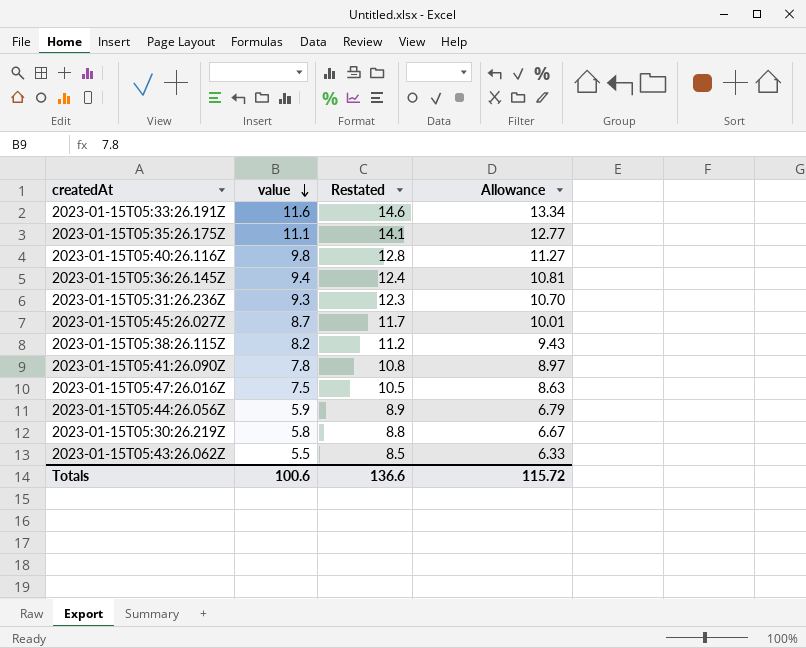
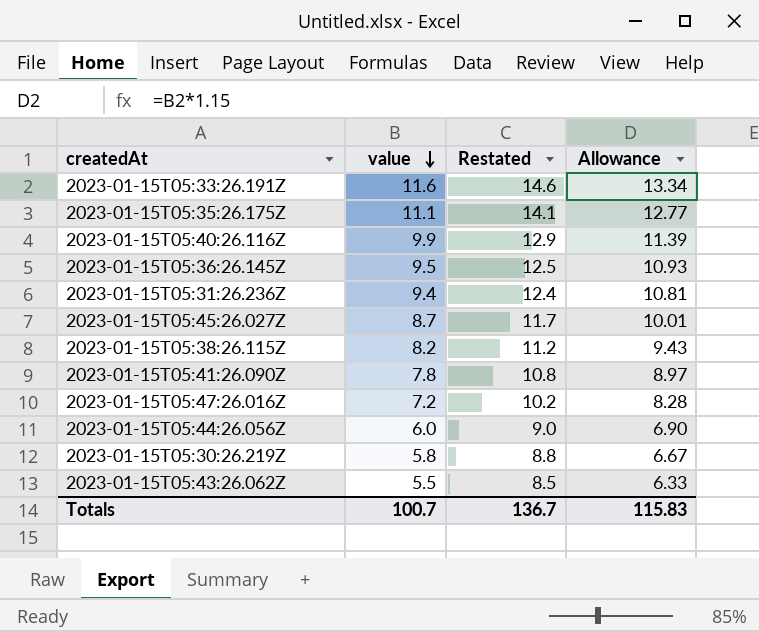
2023-01-15T05:40:26.116Z | value: 9.8 -> 9.9
2023-01-15T05:40:26.116Z | Restated: 12.8 -> 12.9
2023-01-15T05:40:26.116Z | Allowance: 11.27 -> 11.39
2023-01-15T05:36:26.145Z | value: 9.4 -> 9.5
2023-01-15T05:36:26.145Z | Restated: 12.4 -> 12.5
2023-01-15T05:36:26.145Z | Allowance: 10.81 -> 10.93
2023-01-15T05:31:26.236Z | value: 9.3 -> 9.4
2023-01-15T05:31:26.236Z | Restated: 12.3 -> 12.4
2023-01-15T05:31:26.236Z | Allowance: 10.70 -> 10.81
2023-01-15T05:47:26.016Z | value: 7.5 -> 7.2
2023-01-15T05:47:26.016Z | Restated: 10.5 -> 10.2
2023-01-15T05:47:26.016Z | Allowance: 8.63 -> 8.28
2023-01-15T05:44:26.056Z | value: 5.9 -> 6.0
2023-01-15T05:44:26.056Z | Restated: 8.9 -> 9.0
2023-01-15T05:44:26.056Z | Allowance: 6.79 -> 6.90
Totals | value: 100.6 -> 100.7
Totals | Restated: 136.6 -> 136.7
Totals | Allowance: 115.72 -> 115.83

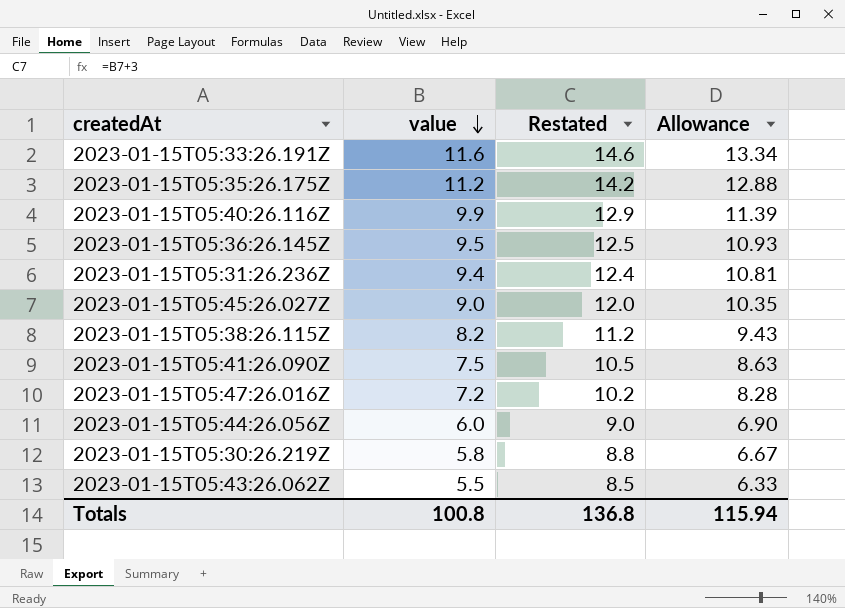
2023-01-15T05:35:26.175Z | value: 11.1 -> 11.2
2023-01-15T05:35:26.175Z | Restated: 14.1 -> 14.2
2023-01-15T05:35:26.175Z | Allowance: 12.77 -> 12.88
2023-01-15T05:45:26.027Z | value: 8.7 -> 9.0
2023-01-15T05:45:26.027Z | Restated: 11.7 -> 12.0
2023-01-15T05:45:26.027Z | Allowance: 10.01 -> 10.35
2023-01-15T05:41:26.090Z | value: 7.8 -> 7.5
2023-01-15T05:41:26.090Z | Restated: 10.8 -> 10.5
2023-01-15T05:41:26.090Z | Allowance: 8.97 -> 8.63
Totals | value: 100.7 -> 100.8
Totals | Restated: 136.7 -> 136.8
Totals | Allowance: 115.83 -> 115.94

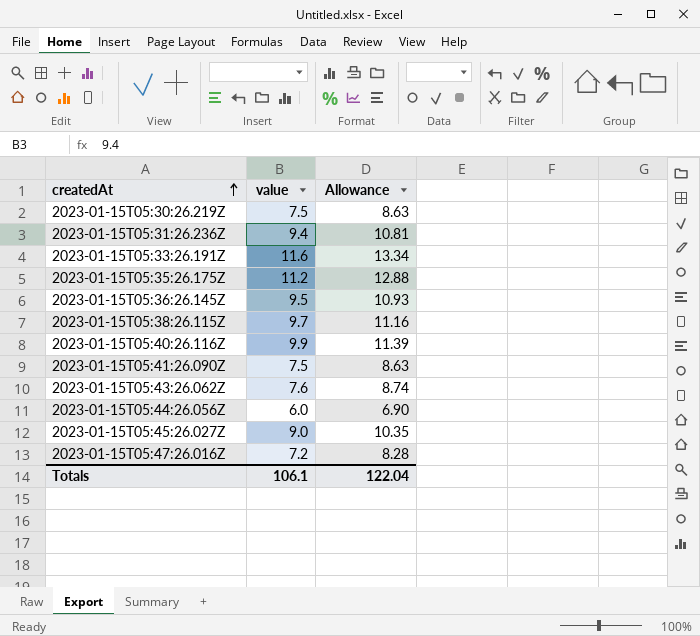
row order: value descending -> createdAt ascending
column Restated | formula: [value] + 3 -> none
2023-01-15T05:30:26.219Z | value: 5.8 -> 7.5
2023-01-15T05:30:26.219Z | Allowance: 6.67 -> 8.63
2023-01-15T05:38:26.115Z | value: 8.2 -> 9.7
2023-01-15T05:38:26.115Z | Allowance: 9.43 -> 11.16
2023-01-15T05:43:26.062Z | value: 5.5 -> 7.6
2023-01-15T05:43:26.062Z | Allowance: 6.33 -> 8.74
Totals | value: 100.8 -> 106.1
Totals | Allowance: 115.94 -> 122.04

